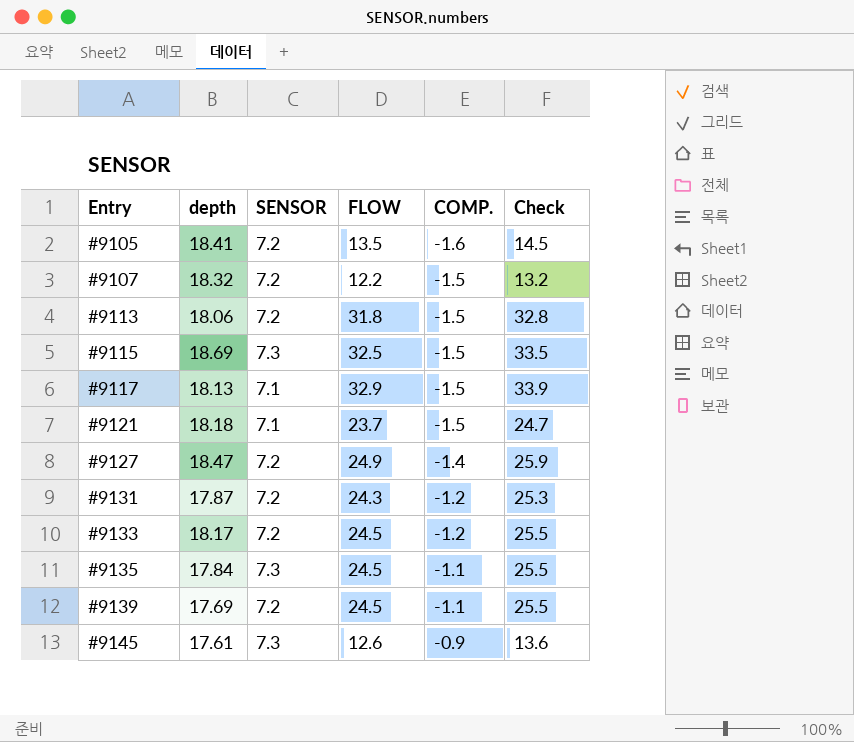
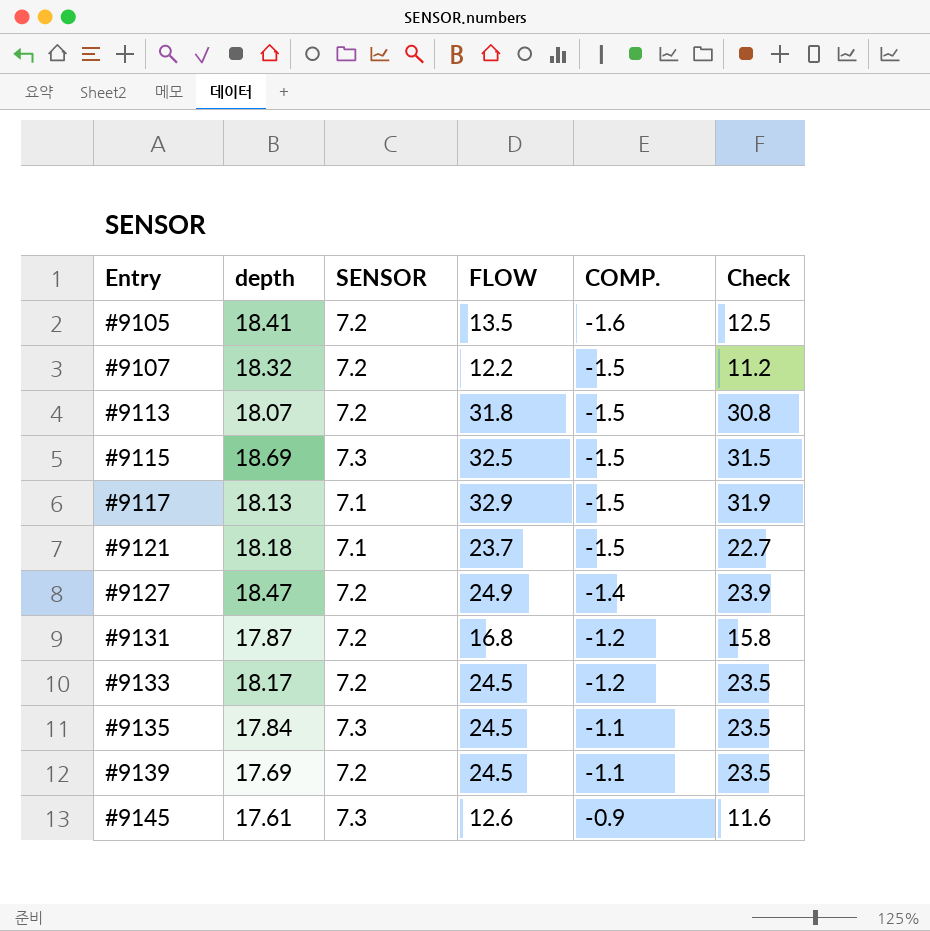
column Check | formula: [FLOW] + 1 -> [FLOW] - 1
#9113 | depth: 18.06 -> 18.07
#9131 | FLOW: 24.3 -> 16.8

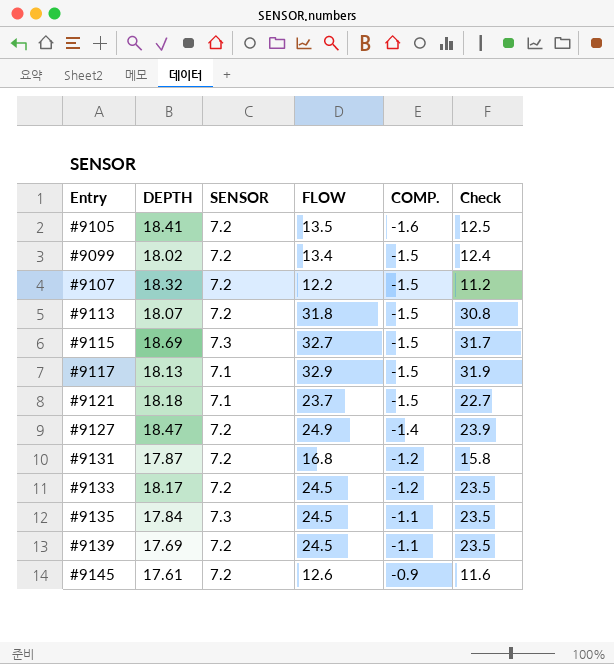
column name: depth -> DEPTH
row #9099: none -> 18.02 | 7.2 | 13.4 | -1.5 | 12.4
#9115 | FLOW: 32.5 -> 32.7
#9115 | Check: 31.5 -> 31.7
#9145 | SENSOR: 7.3 -> 7.2

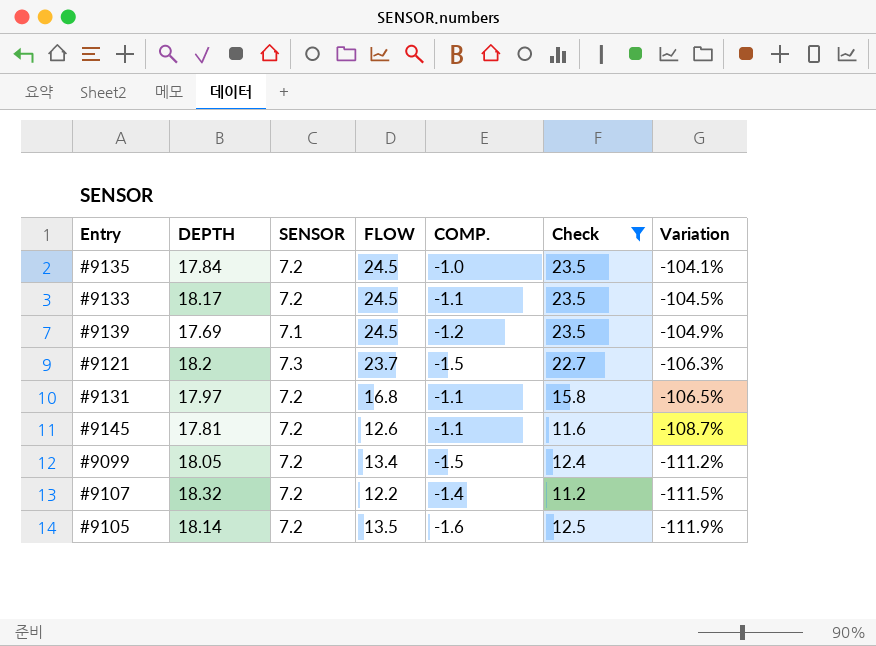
filter: none -> Check <= 23.5
row order: COMP. ascending -> Variation descending
column Variation | formula: none -> ([COMP.] - [FLOW]) / [FLOW]
#9135 | SENSOR: 7.3 -> 7.2
#9135 | COMP.: -1.1 -> -1.0
#9133 | COMP.: -1.2 -> -1.1
#9139 | SENSOR: 7.2 -> 7.1
#9139 | COMP.: -1.1 -> -1.2
#9121 | DEPTH: 18.18 -> 18.2
#9121 | SENSOR: 7.1 -> 7.3
#9131 | DEPTH: 17.87 -> 17.97
#9131 | COMP.: -1.2 -> -1.1
#9145 | DEPTH: 17.61 -> 17.81
#9145 | COMP.: -0.9 -> -1.1
#9099 | DEPTH: 18.02 -> 18.05
#9107 | COMP.: -1.5 -> -1.4
#9105 | DEPTH: 18.41 -> 18.14

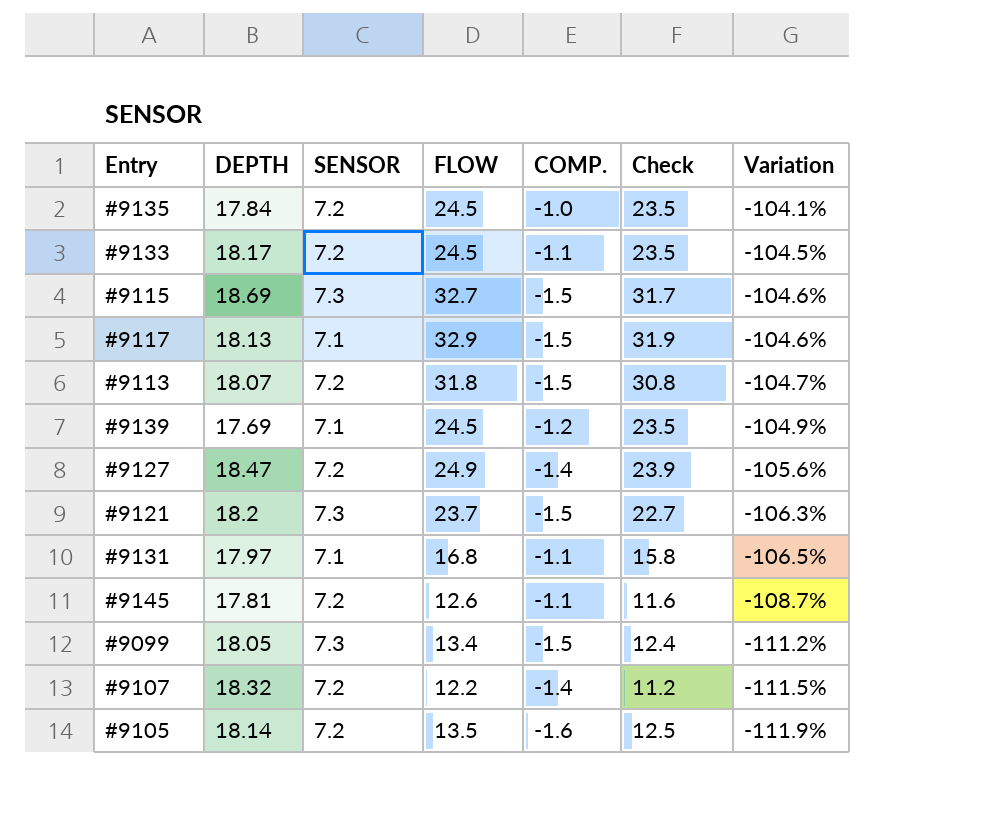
filter: Check <= 23.5 -> none
#9131 | SENSOR: 7.2 -> 7.1
#9099 | SENSOR: 7.2 -> 7.3

